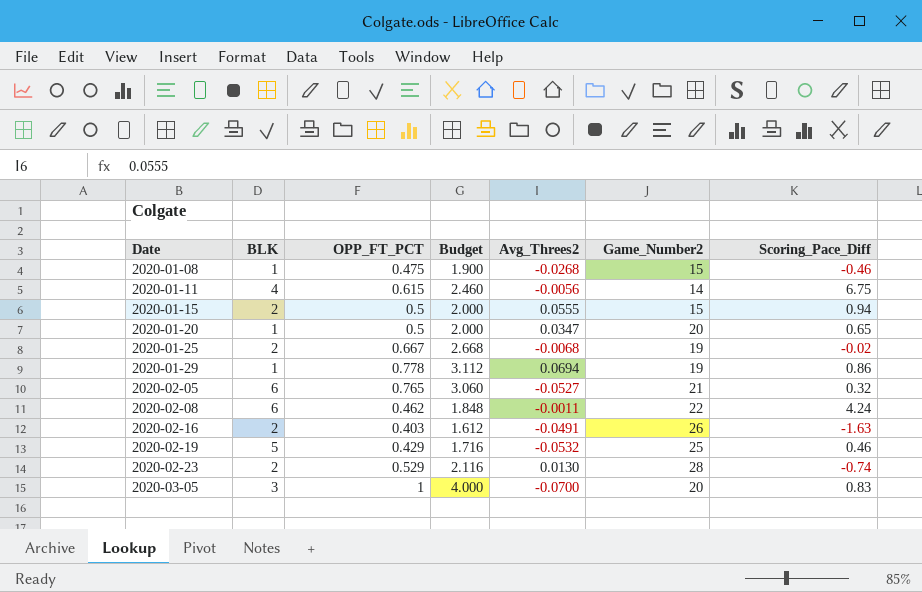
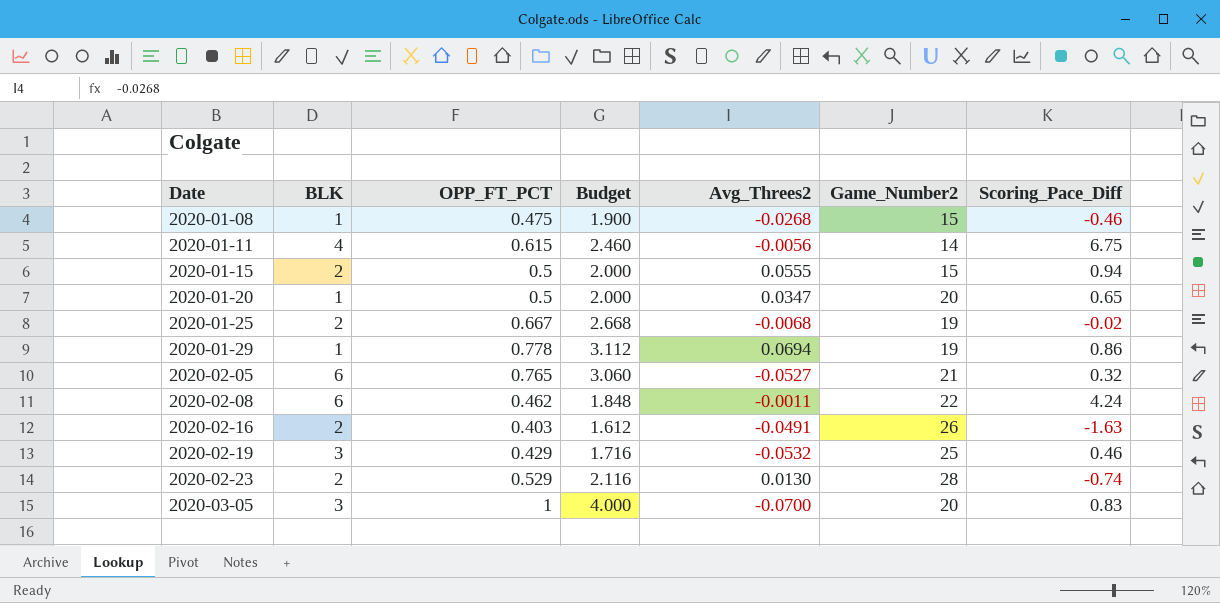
2020-02-19 | BLK: 5 -> 3

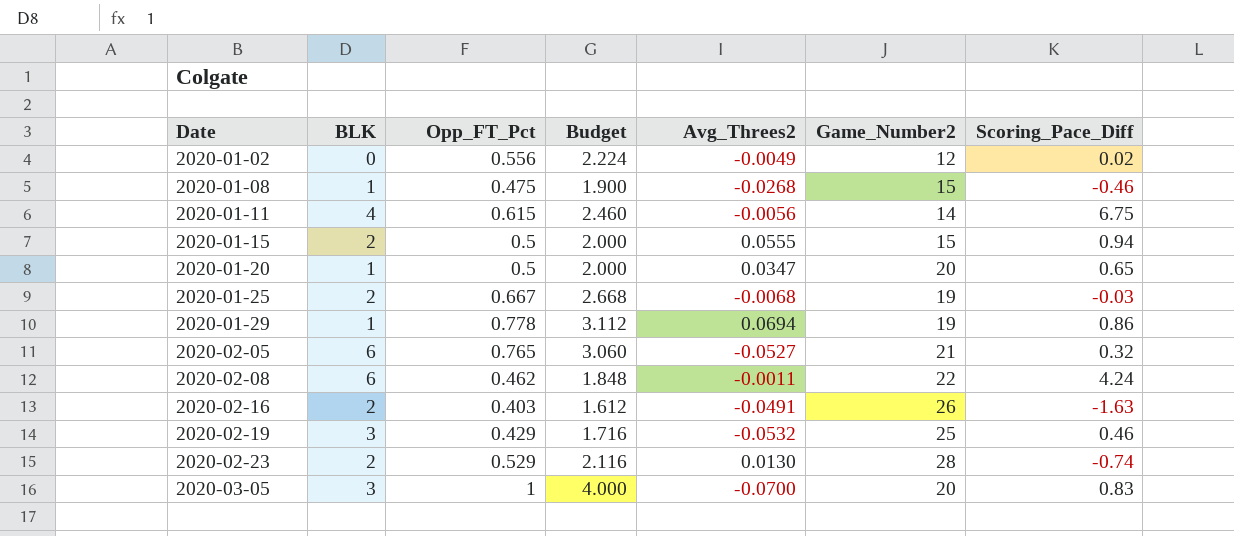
column name: OPP_FT_PCT -> Opp_FT_Pct
row 2020-01-02: none -> 0 | 0.556 | 2.224 | -0.0049 | 12 | 0.02
2020-01-25 | Scoring_Pace_Diff: -0.02 -> -0.03

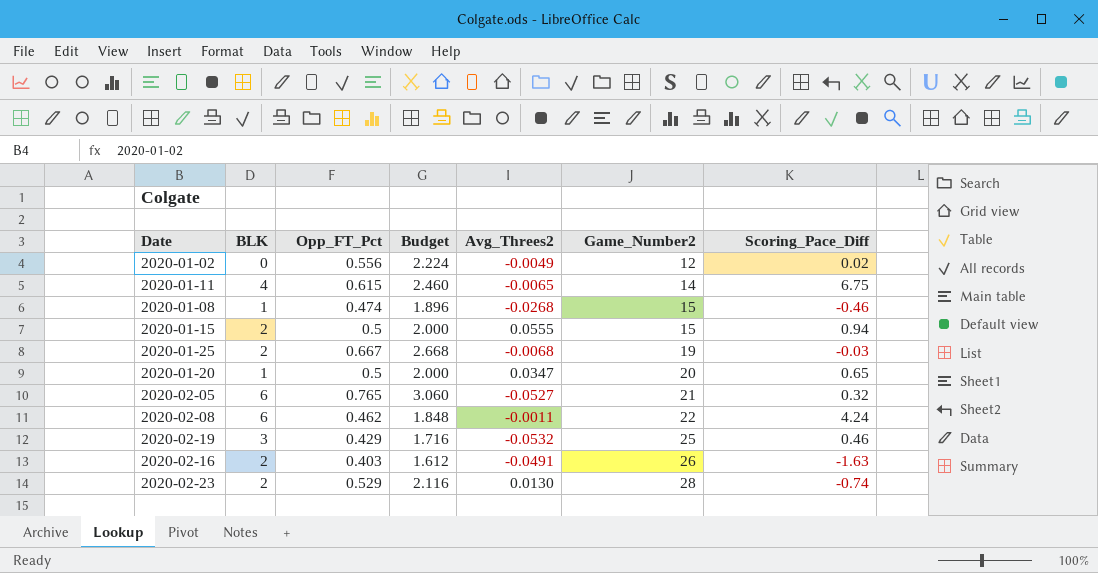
row order: Date ascending -> Game_Number2 ascending
row 2020-01-29: 1 | 0.778 | 3.112 | 0.0694 | 19 | 0.86 -> none
row 2020-03-05: 3 | 1 | 4.000 | -0.0700 | 20 | 0.83 -> none
2020-01-11 | Avg_Threes2: -0.0056 -> -0.0065
2020-01-08 | Opp_FT_Pct: 0.475 -> 0.474
2020-01-08 | Budget: 1.900 -> 1.896

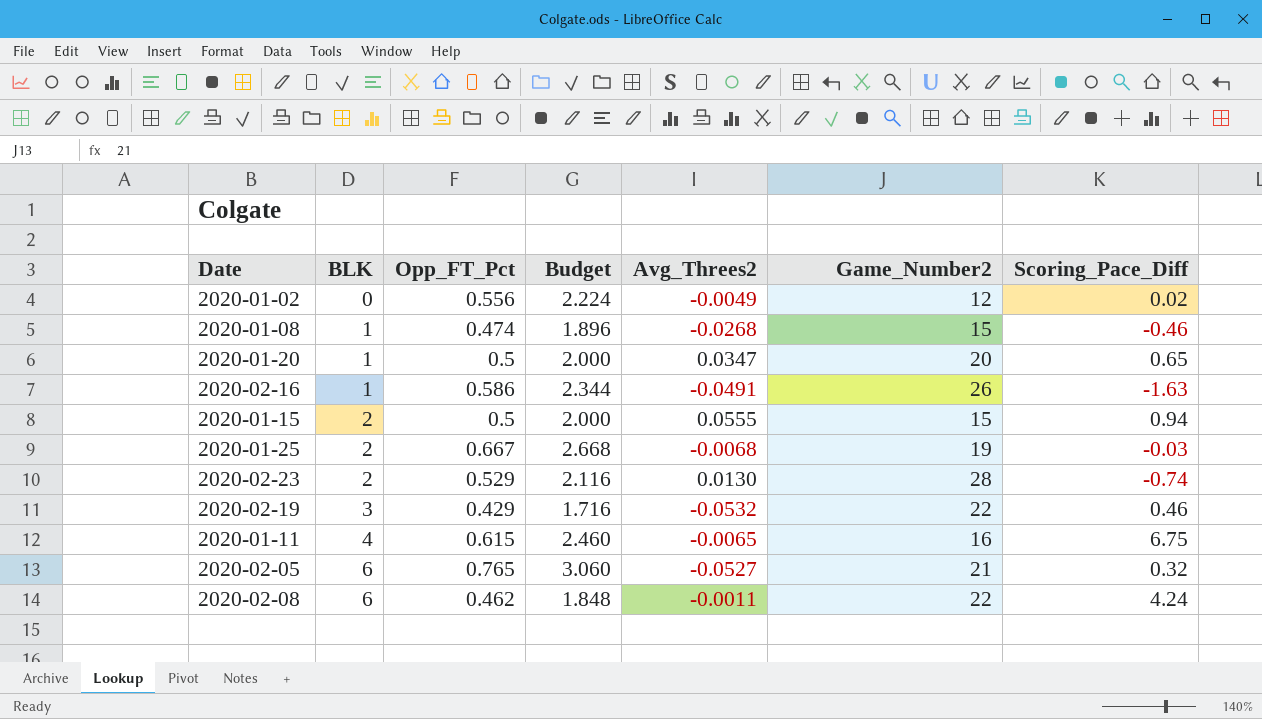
row order: Game_Number2 ascending -> BLK ascending
2020-02-16 | BLK: 2 -> 1
2020-02-16 | Opp_FT_Pct: 0.403 -> 0.586
2020-02-16 | Budget: 1.612 -> 2.344
2020-02-19 | Game_Number2: 25 -> 22
2020-01-11 | Game_Number2: 14 -> 16

